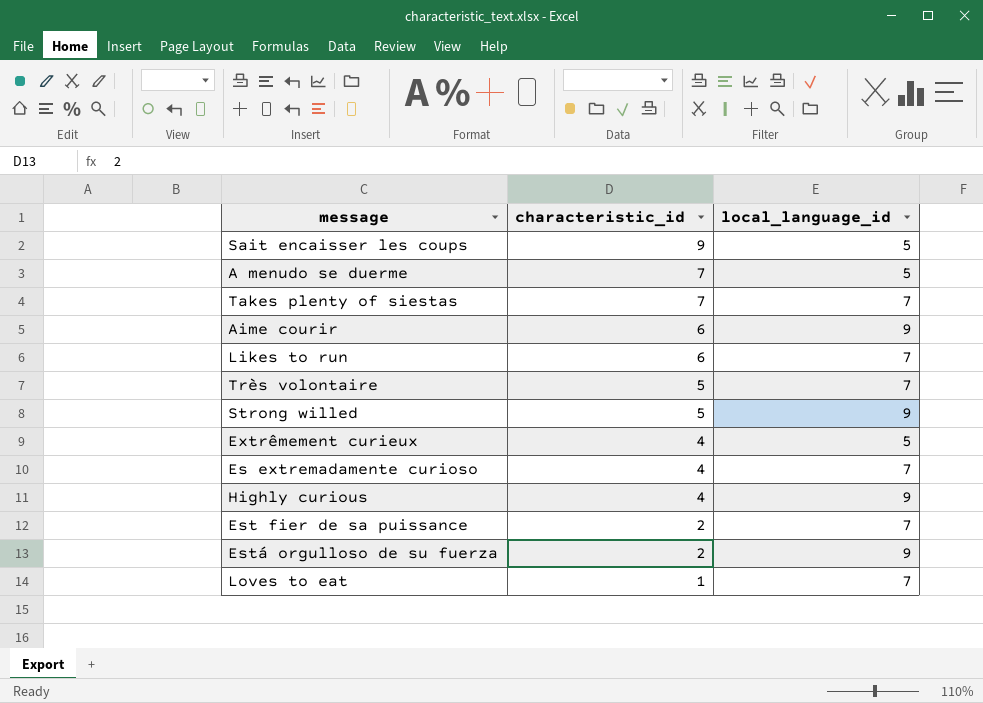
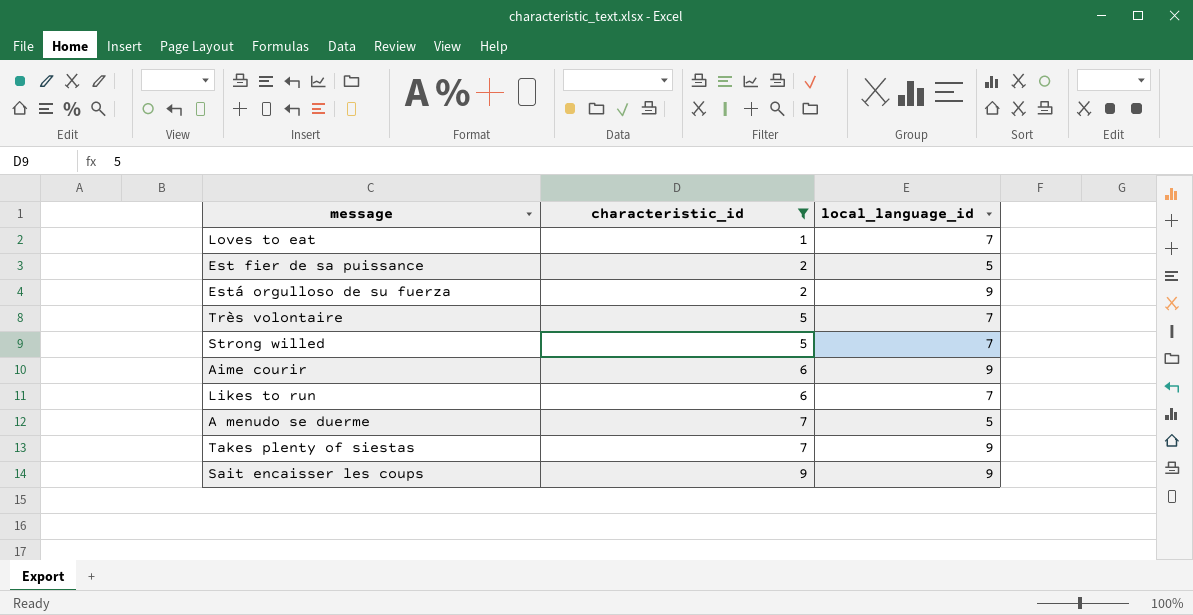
filter: none -> characteristic_id != 4
row order: characteristic_id descending -> characteristic_id ascending
Est fier de sa puissance | local_language_id: 7 -> 5
Strong willed | local_language_id: 9 -> 7
Takes plenty of siestas | local_language_id: 7 -> 9
Sait encaisser les coups | local_language_id: 5 -> 9

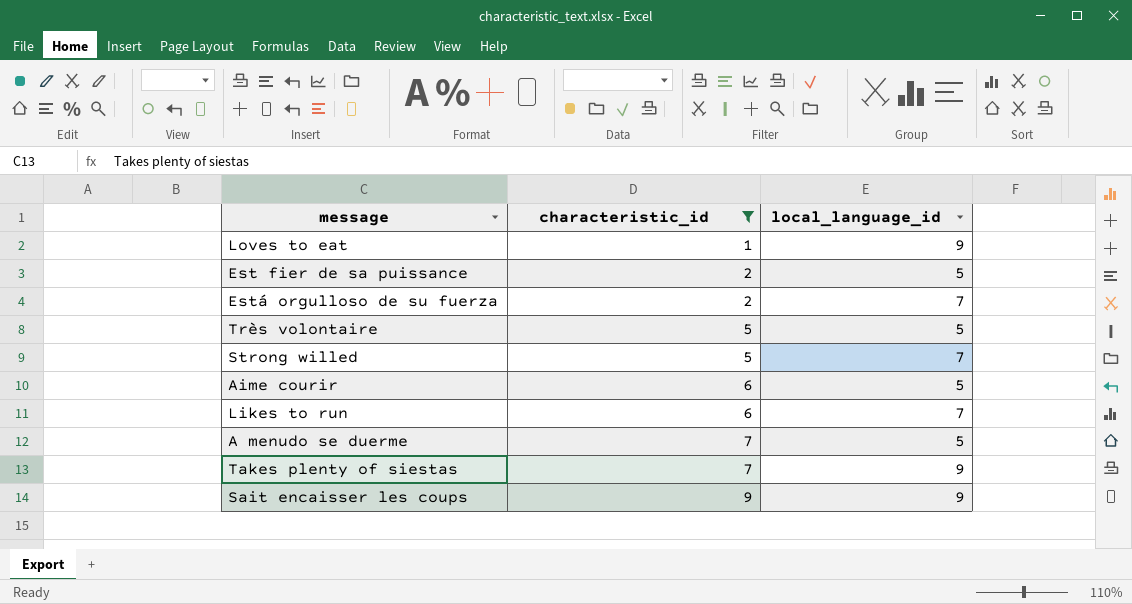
Loves to eat | local_language_id: 7 -> 9
Está orgulloso de su fuerza | local_language_id: 9 -> 7
Très volontaire | local_language_id: 7 -> 5
Aime courir | local_language_id: 9 -> 5

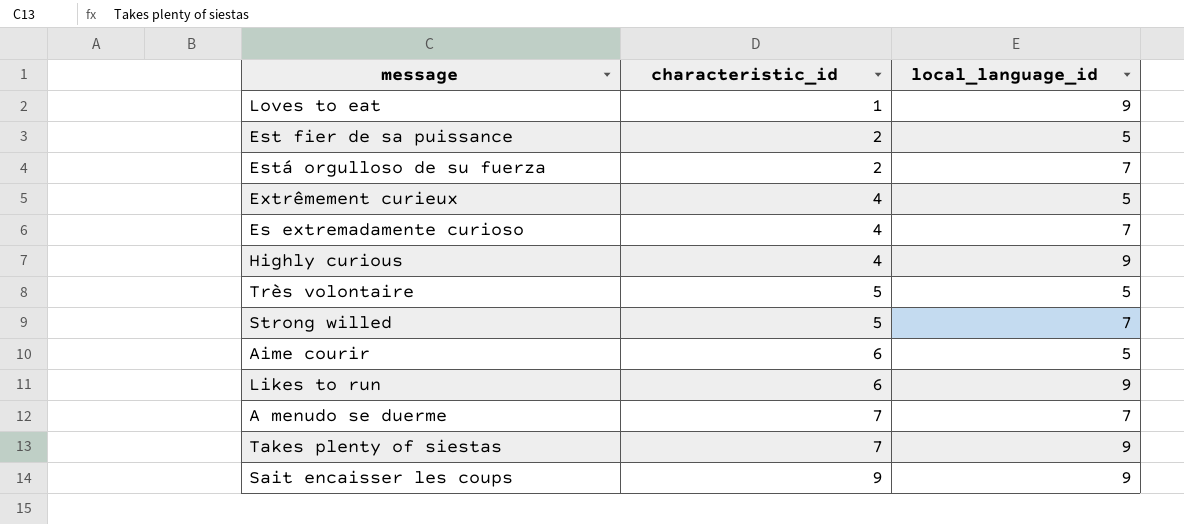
filter: characteristic_id != 4 -> none
Likes to run | local_language_id: 7 -> 9
A menudo se duerme | local_language_id: 5 -> 7

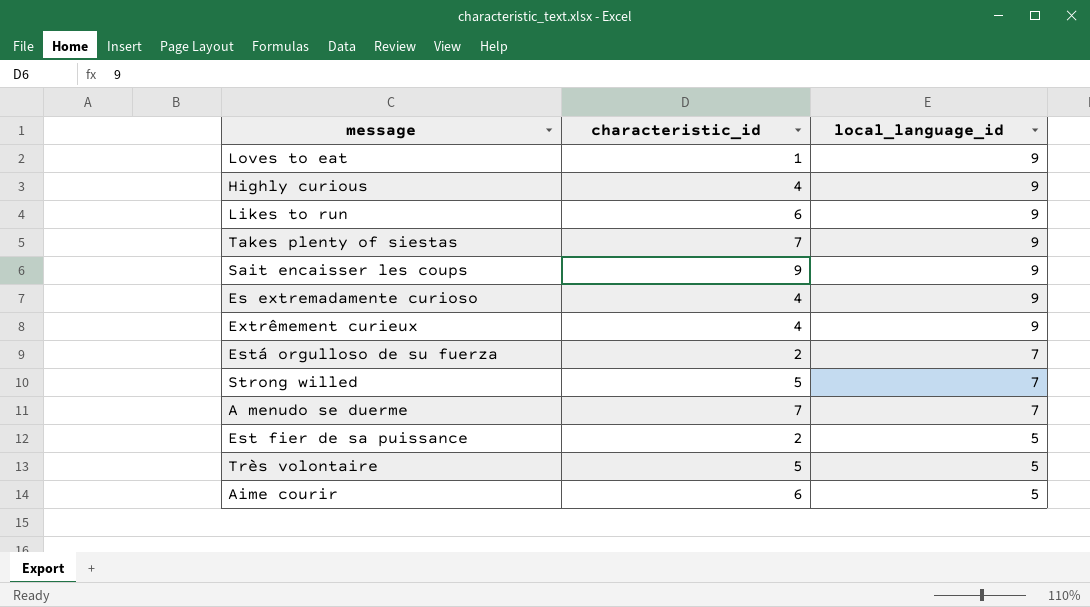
row order: characteristic_id ascending -> local_language_id descending
Es extremadamente curioso | local_language_id: 7 -> 9
Extrêmement curieux | local_language_id: 5 -> 9

